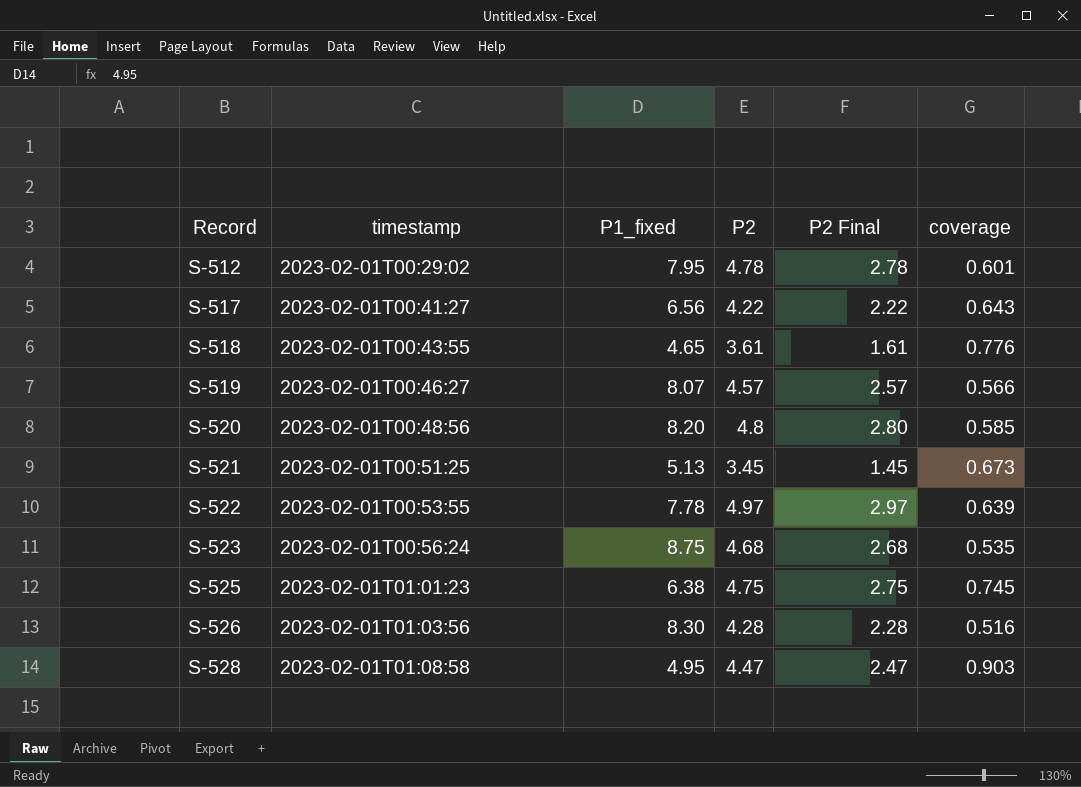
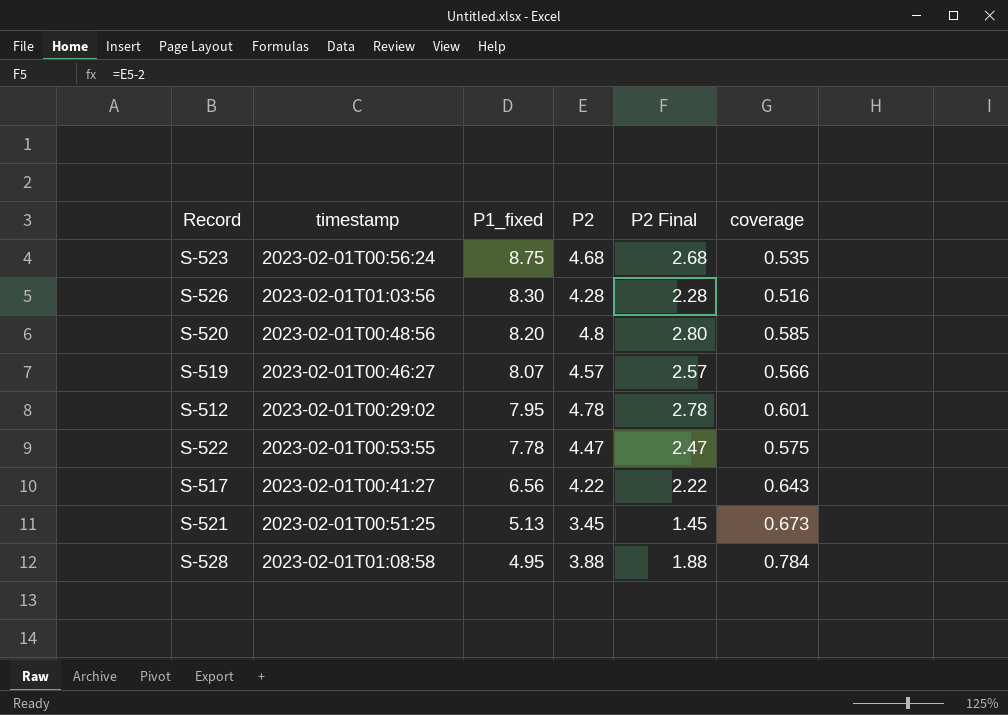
row order: Record ascending -> P1_fixed descending
row S-518: 2023-02-01T00:43:55 | 4.65 | 3.61 | 1.61 | 0.776 -> none
row S-525: 2023-02-01T01:01:23 | 6.38 | 4.75 | 2.75 | 0.745 -> none
S-522 | P2: 4.97 -> 4.47
S-522 | P2 Final: 2.97 -> 2.47
S-522 | coverage: 0.639 -> 0.575
S-528 | P2: 4.47 -> 3.88
S-528 | P2 Final: 2.47 -> 1.88
S-528 | coverage: 0.903 -> 0.784

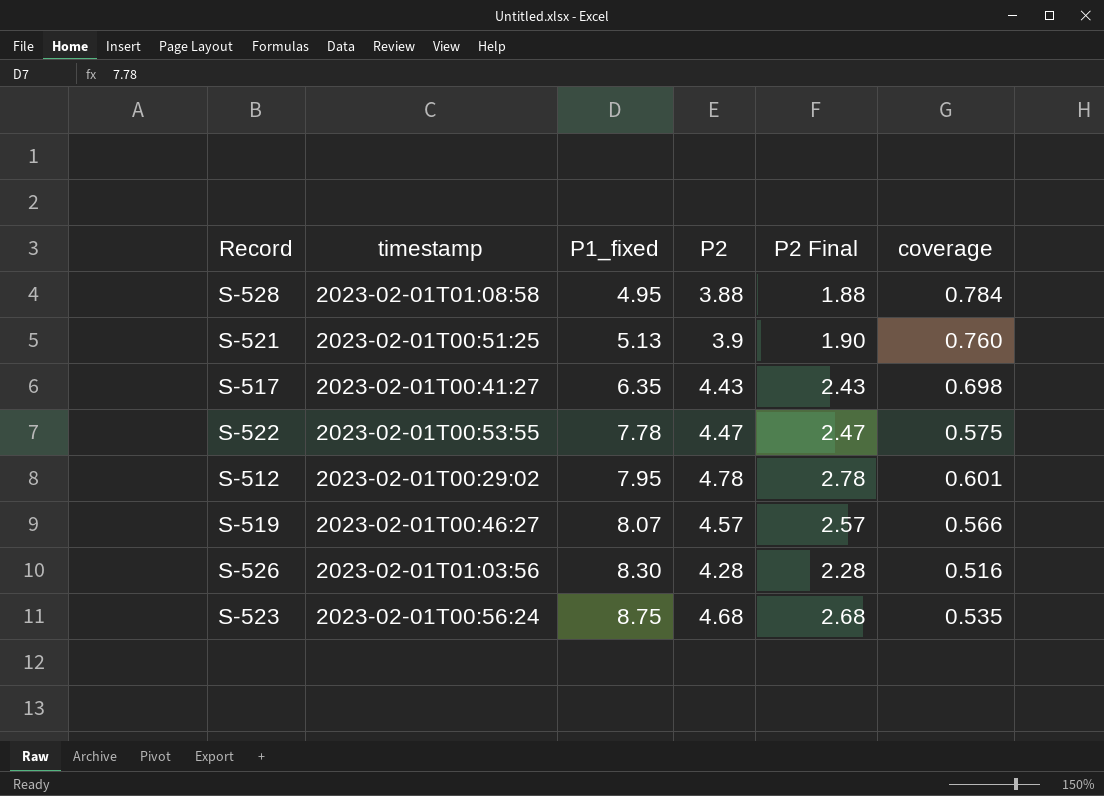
row order: P1_fixed descending -> P1_fixed ascending
row S-520: 2023-02-01T00:48:56 | 8.20 | 4.8 | 2.80 | 0.585 -> none
S-521 | P2: 3.45 -> 3.9
S-521 | P2 Final: 1.45 -> 1.90
S-521 | coverage: 0.673 -> 0.760
S-517 | P1_fixed: 6.56 -> 6.35
S-517 | P2: 4.22 -> 4.43
S-517 | P2 Final: 2.22 -> 2.43
S-517 | coverage: 0.643 -> 0.698

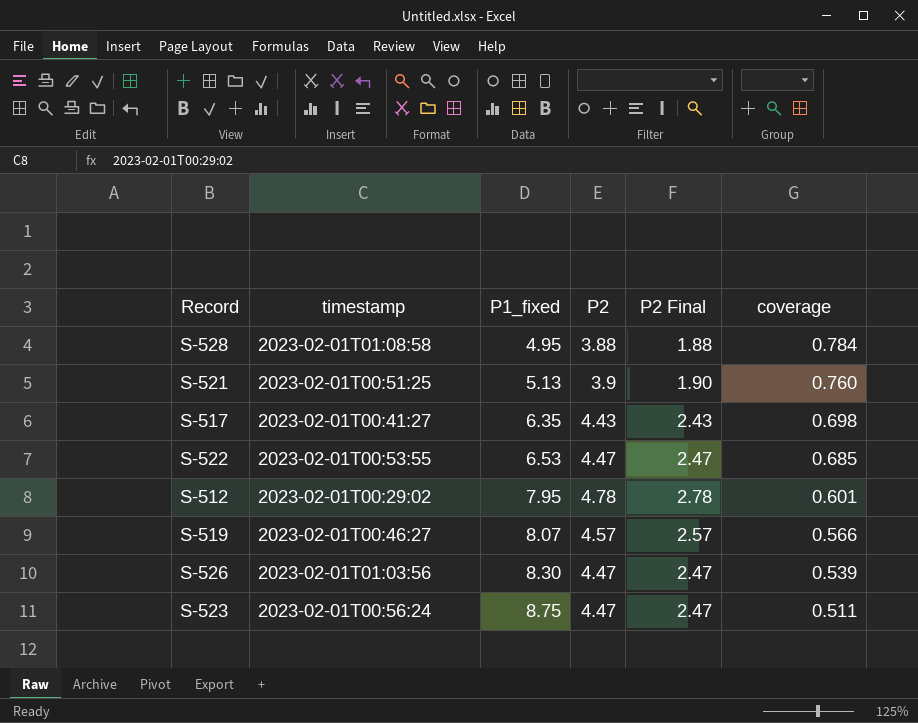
S-522 | P1_fixed: 7.78 -> 6.53
S-522 | coverage: 0.575 -> 0.685
S-526 | P2: 4.28 -> 4.47
S-526 | P2 Final: 2.28 -> 2.47
S-526 | coverage: 0.516 -> 0.539
S-523 | P2: 4.68 -> 4.47
S-523 | P2 Final: 2.68 -> 2.47
S-523 | coverage: 0.535 -> 0.511

